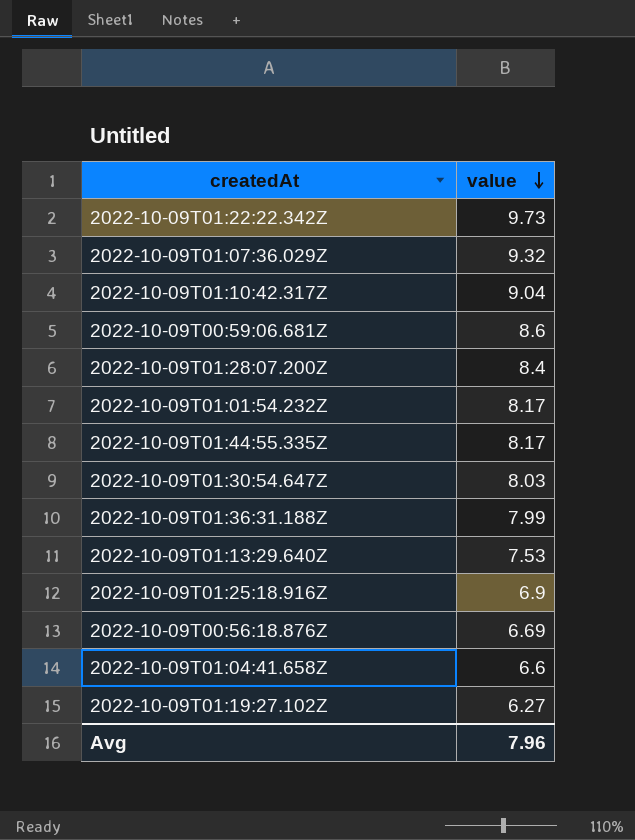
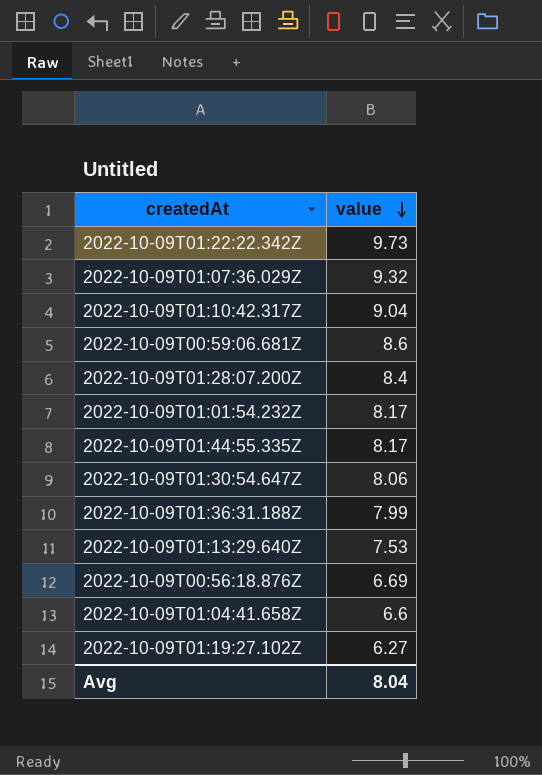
row 2022-10-09T01:25:18.916Z: 6.9 -> none
2022-10-09T01:30:54.647Z | value: 8.03 -> 8.06
Avg | value: 7.96 -> 8.04

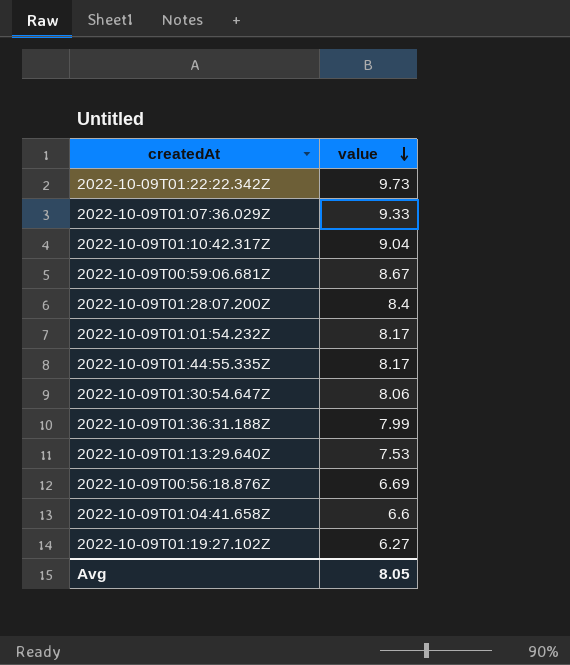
2022-10-09T01:07:36.029Z | value: 9.32 -> 9.33
2022-10-09T00:59:06.681Z | value: 8.6 -> 8.67
Avg | value: 8.04 -> 8.05

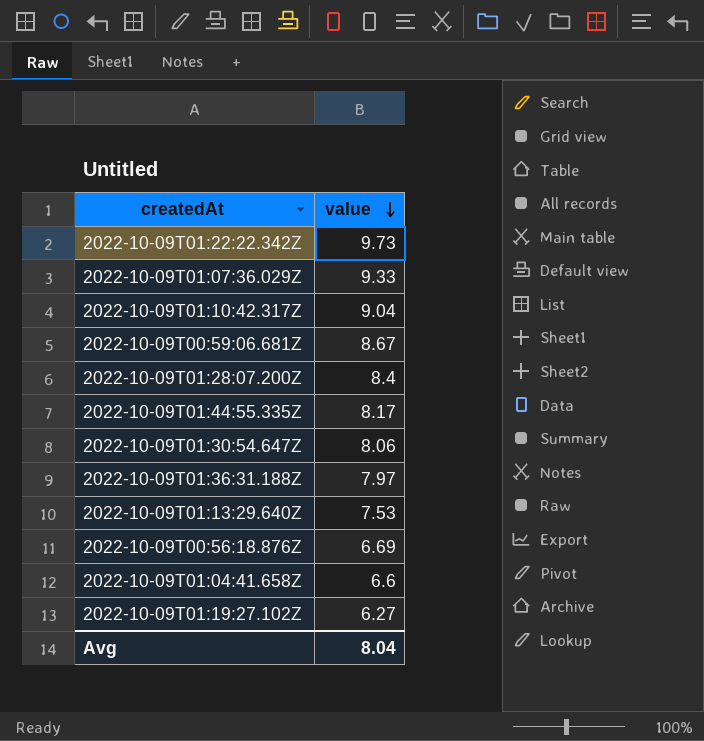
row 2022-10-09T01:01:54.232Z: 8.17 -> none
2022-10-09T01:36:31.188Z | value: 7.99 -> 7.97
Avg | value: 8.05 -> 8.04

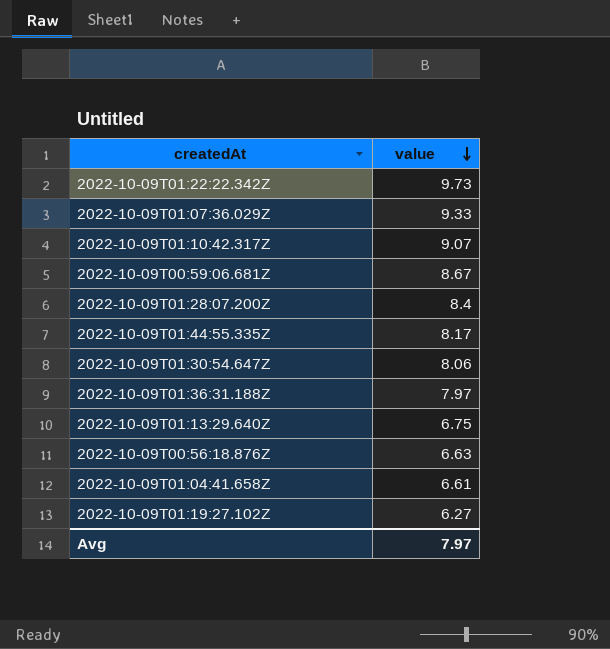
2022-10-09T01:10:42.317Z | value: 9.04 -> 9.07
2022-10-09T01:13:29.640Z | value: 7.53 -> 6.75
2022-10-09T00:56:18.876Z | value: 6.69 -> 6.63
2022-10-09T01:04:41.658Z | value: 6.6 -> 6.61
Avg | value: 8.04 -> 7.97

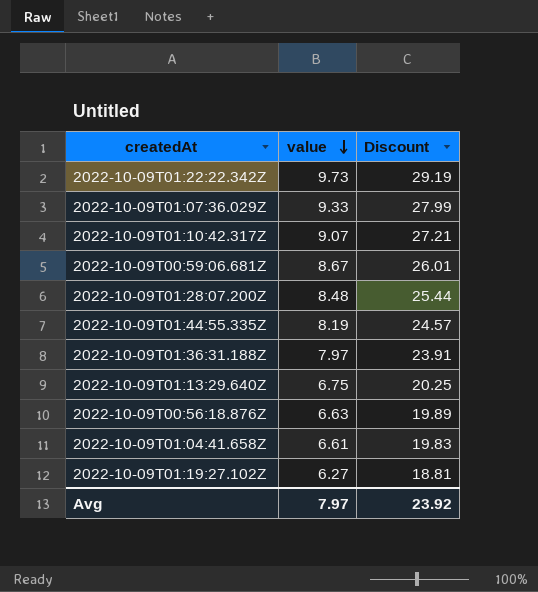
column Discount | formula: none -> [value] * 3
row 2022-10-09T01:30:54.647Z: 8.06 -> none
2022-10-09T01:28:07.200Z | value: 8.4 -> 8.48
2022-10-09T01:44:55.335Z | value: 8.17 -> 8.19

